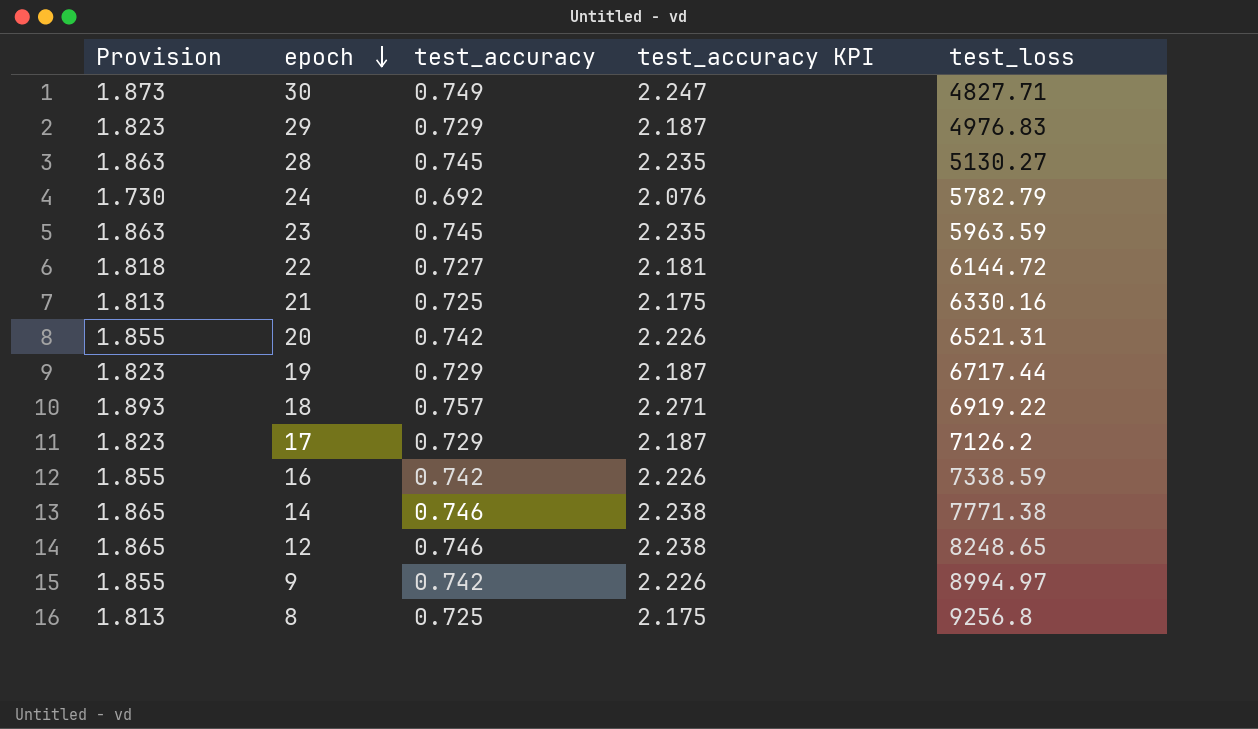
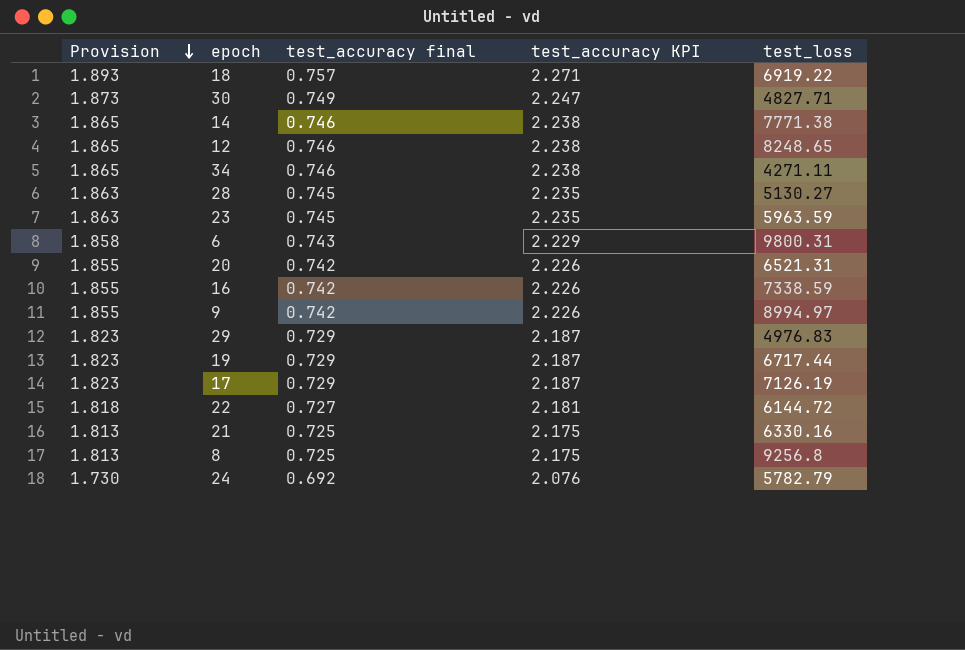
row order: epoch descending -> Provision descending
column name: test_accuracy -> test_accuracy final
row 34: none -> 1.865 | 0.746 | 2.238 | 4271.11
row 6: none -> 1.858 | 0.743 | 2.229 | 9800.31
17 | test_loss: 7126.2 -> 7126.19

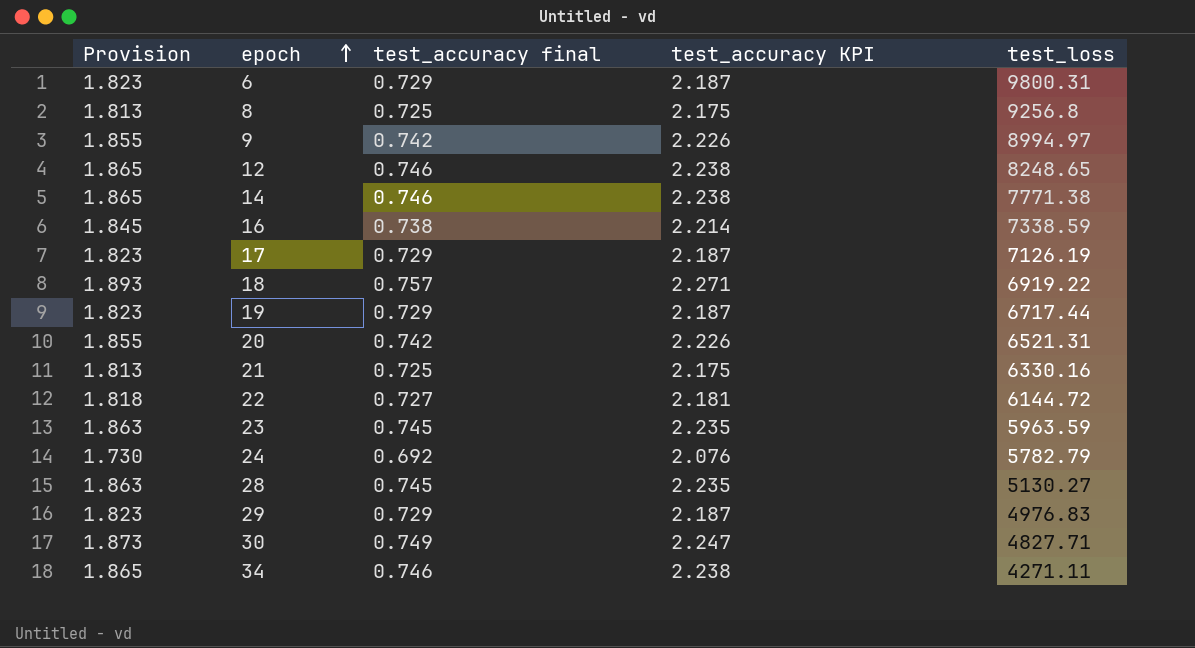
row order: Provision descending -> epoch ascending
6 | Provision: 1.858 -> 1.823
6 | test_accuracy final: 0.743 -> 0.729
6 | test_accuracy KPI: 2.229 -> 2.187
16 | Provision: 1.855 -> 1.845
16 | test_accuracy final: 0.742 -> 0.738
16 | test_accuracy KPI: 2.226 -> 2.214

